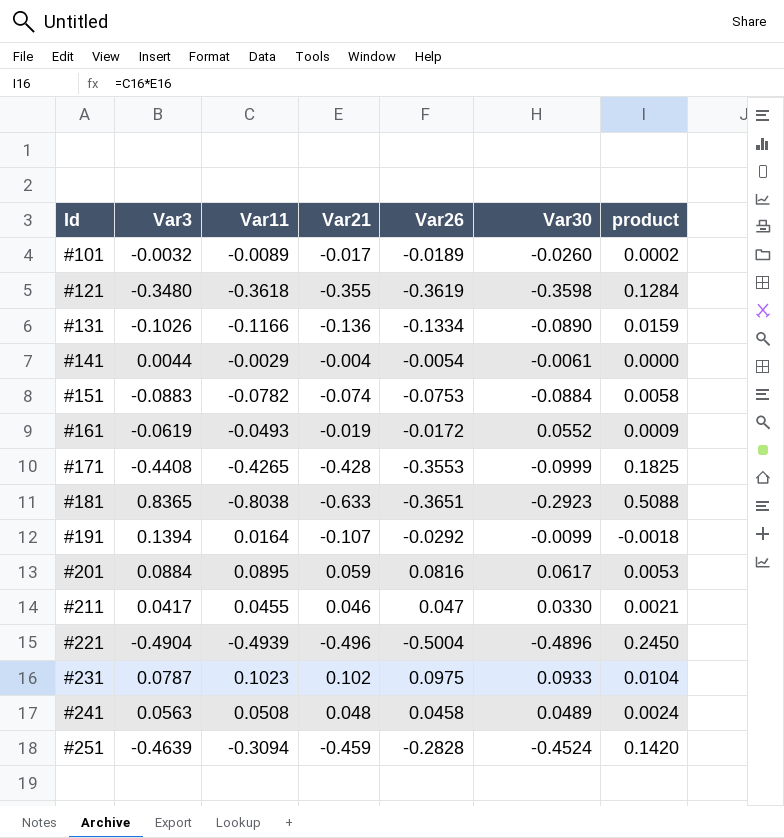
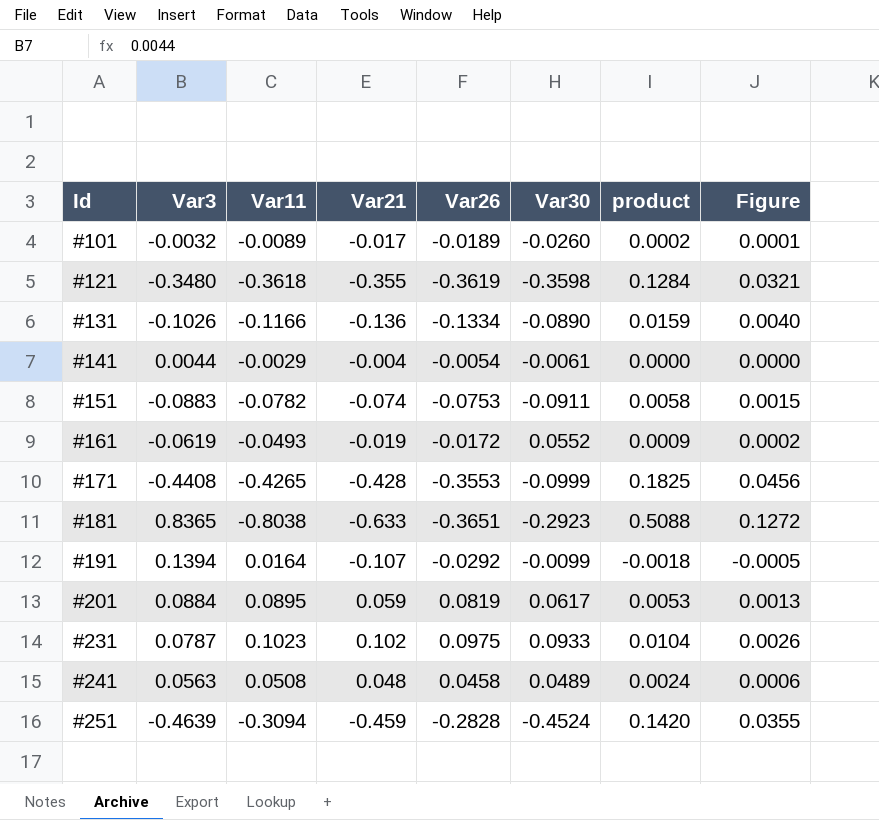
column Figure | formula: none -> [product] * 0.25
row #211: 0.0417 | 0.0455 | 0.046 | 0.047 | 0.0330 | 0.0021 -> none
row #221: -0.4904 | -0.4939 | -0.496 | -0.5004 | -0.4896 | 0.2450 -> none
#151 | Var30: -0.0884 -> -0.0911
#201 | Var26: 0.0816 -> 0.0819

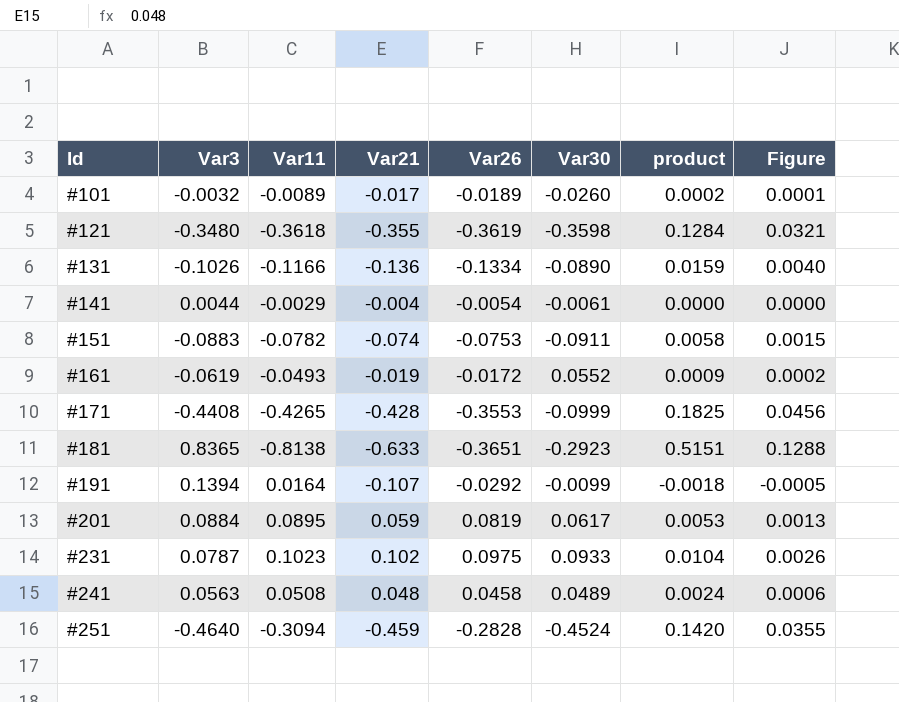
#181 | Var11: -0.8038 -> -0.8138
#181 | product: 0.5088 -> 0.5151
#181 | Figure: 0.1272 -> 0.1288
#251 | Var3: -0.4639 -> -0.4640

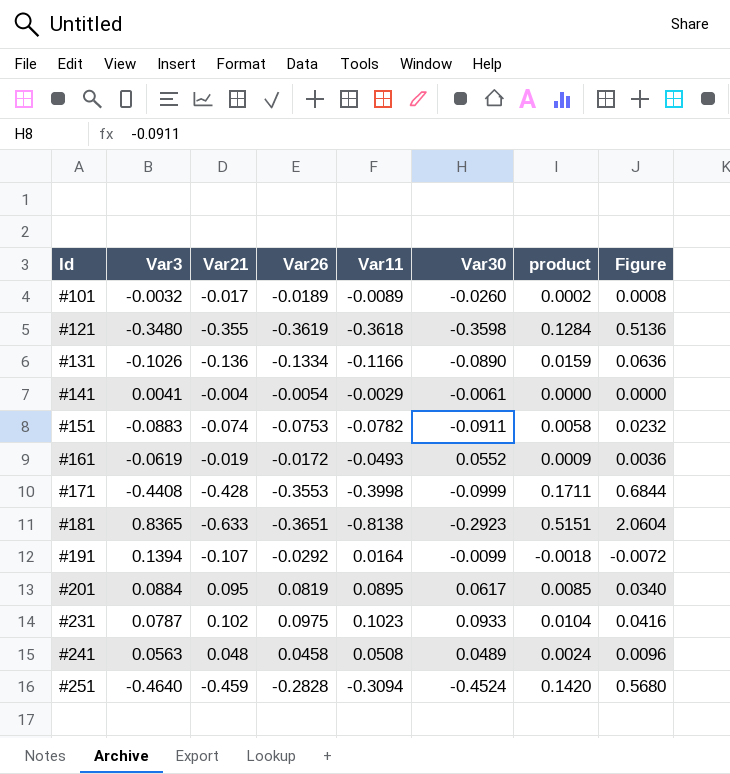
column Var11 | position: 3 -> 5
column Figure | formula: [product] * 0.25 -> [product] * 4
#141 | Var3: 0.0044 -> 0.0041
#171 | Var11: -0.4265 -> -0.3998
#171 | product: 0.1825 -> 0.1711
#201 | Var21: 0.059 -> 0.095
#201 | product: 0.0053 -> 0.0085

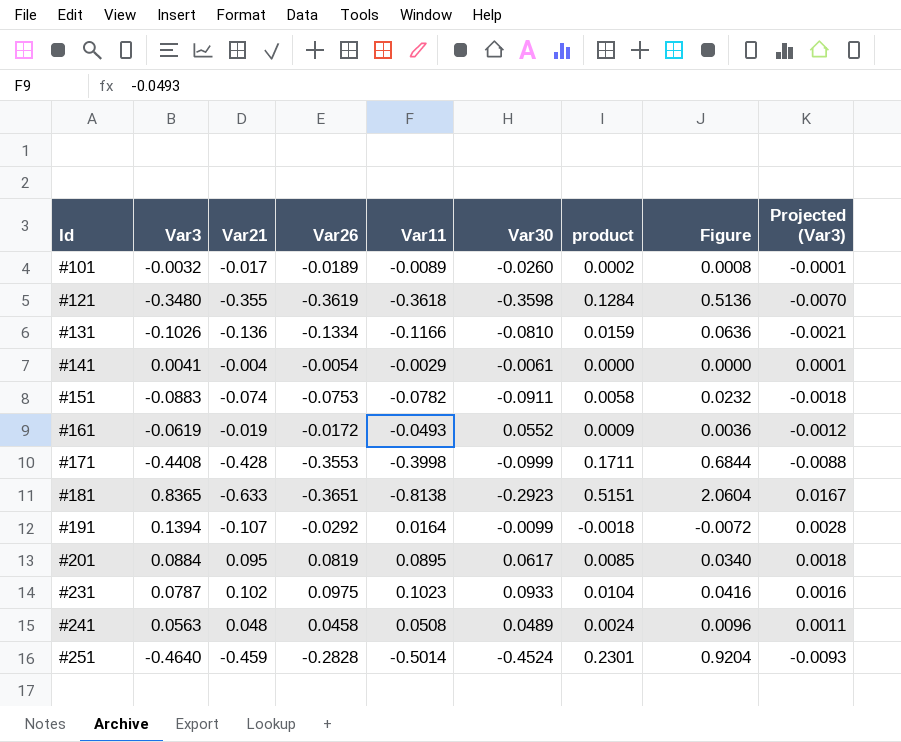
column Projected (Var3) | formula: none -> [Var3] * 0.02
#131 | Var30: -0.0890 -> -0.0810
#251 | Var11: -0.3094 -> -0.5014
#251 | product: 0.1420 -> 0.2301
#251 | Figure: 0.5680 -> 0.9204

